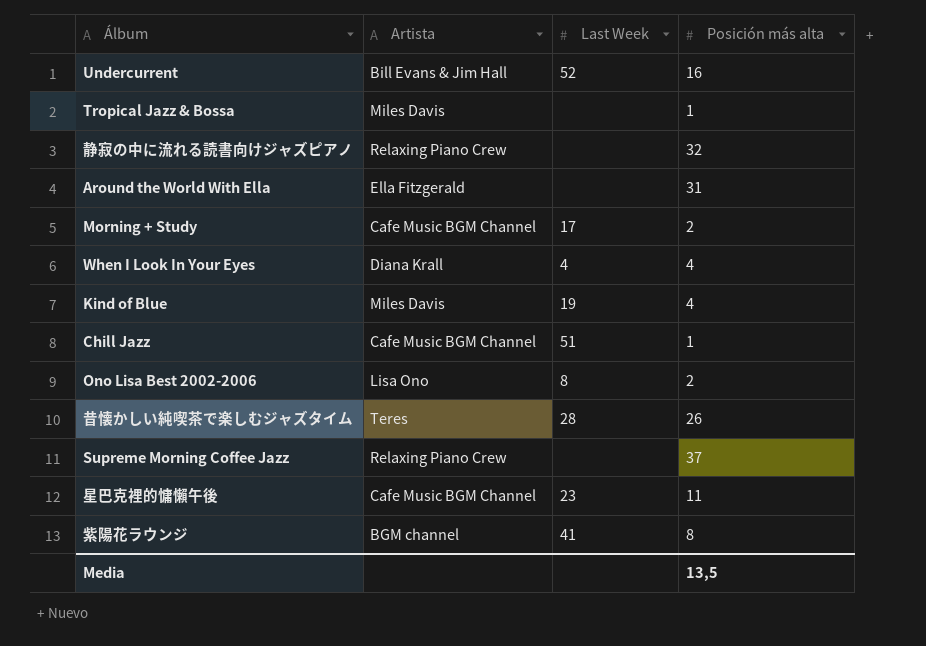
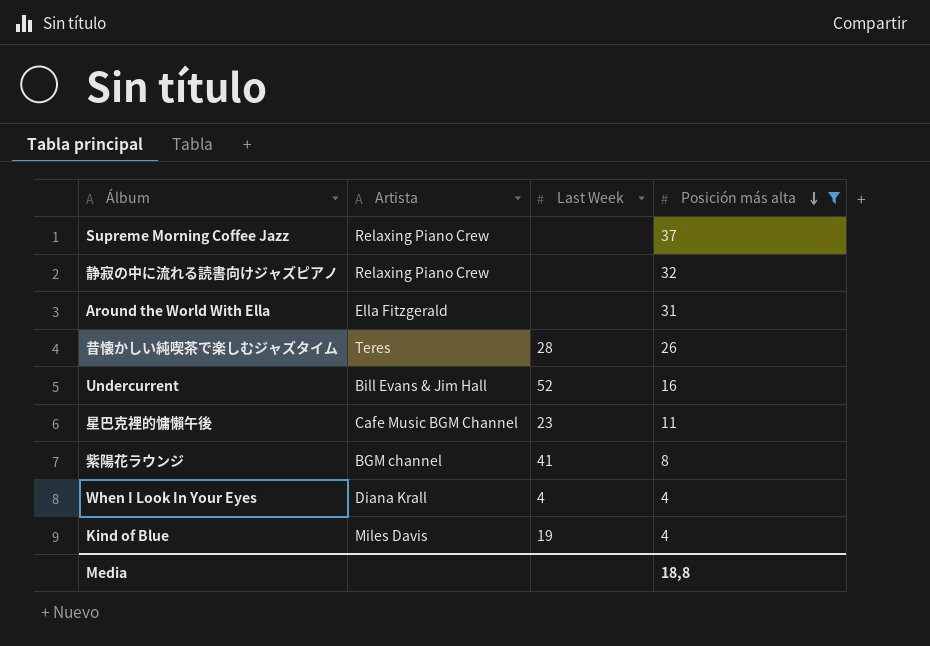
filter: none -> Posición más alta >= 4
row order: none -> Posición más alta descending
Media | Posición más alta: 13,5 -> 18,8

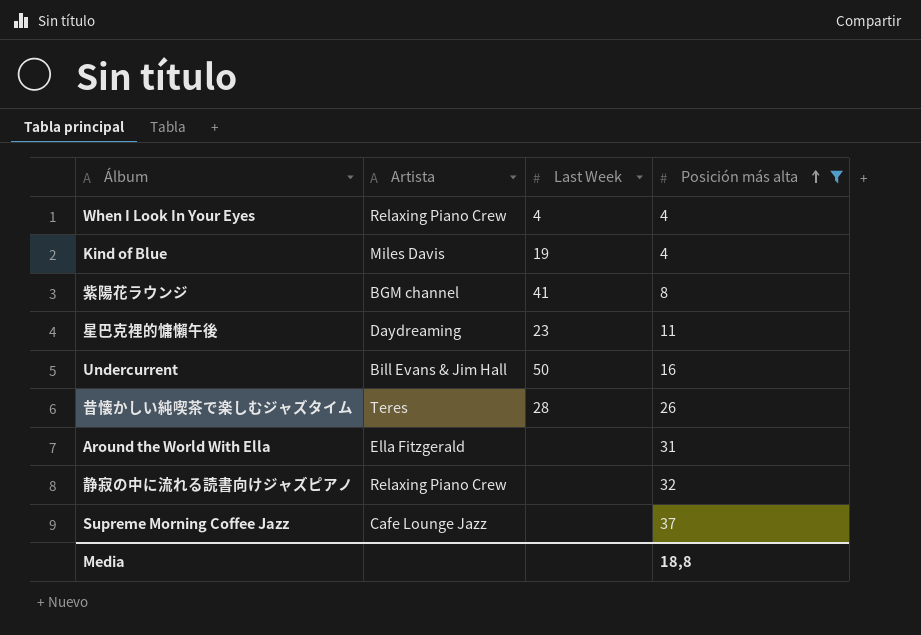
row order: Posición más alta descending -> Posición más alta ascending
When I Look In Your Eyes | Artista: Diana Krall -> Relaxing Piano Crew
星巴克裡的慵懶午後 | Artista: Cafe Music BGM Channel -> Daydreaming
Undercurrent | Last Week: 52 -> 50
Supreme Morning Coffee Jazz | Artista: Relaxing Piano Crew -> Cafe Lounge Jazz

